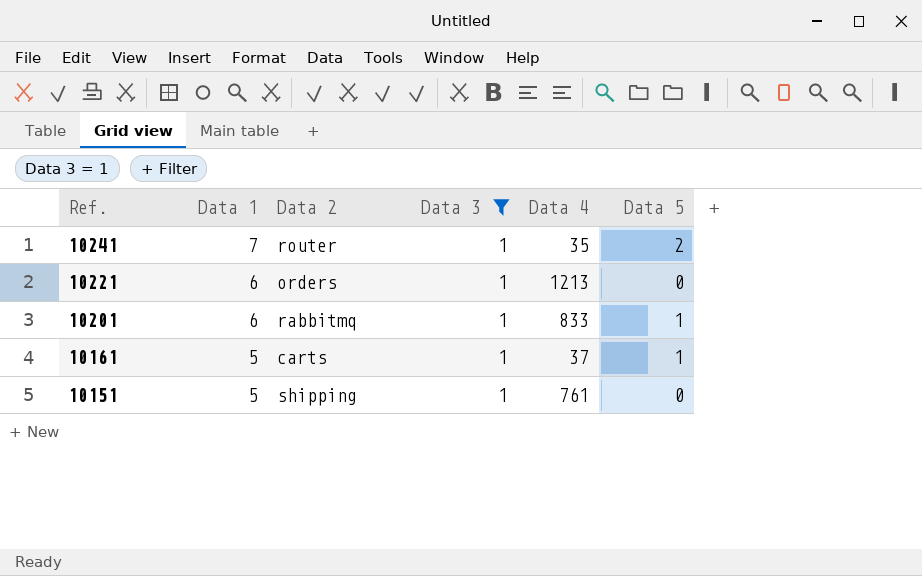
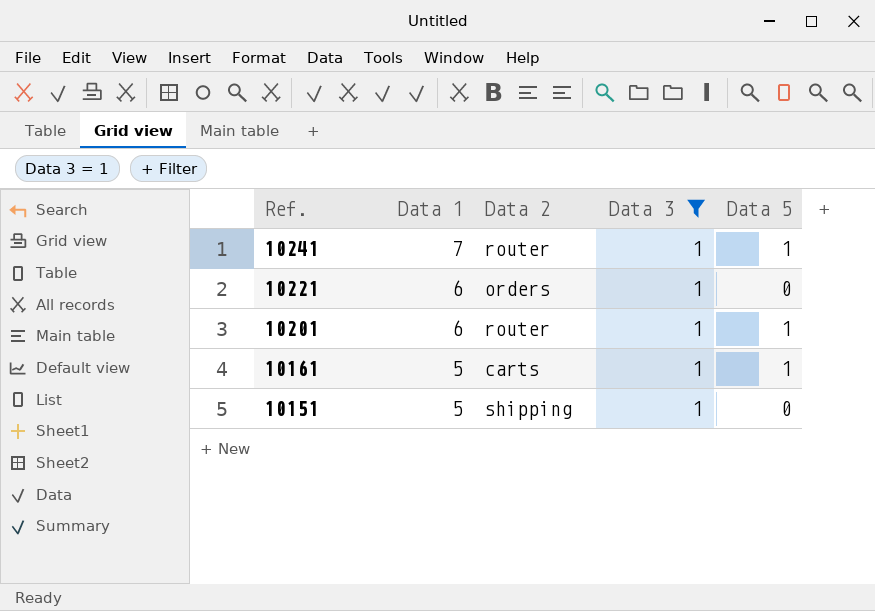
column Data 4 | position: 5 -> none
10241 | Data 5: 2 -> 1
10201 | Data 2: rabbitmq -> router

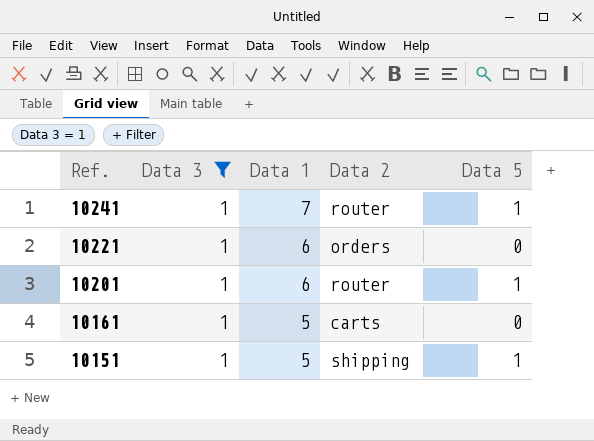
column Data 3 | position: 4 -> 2
10161 | Data 5: 1 -> 0
10151 | Data 5: 0 -> 1

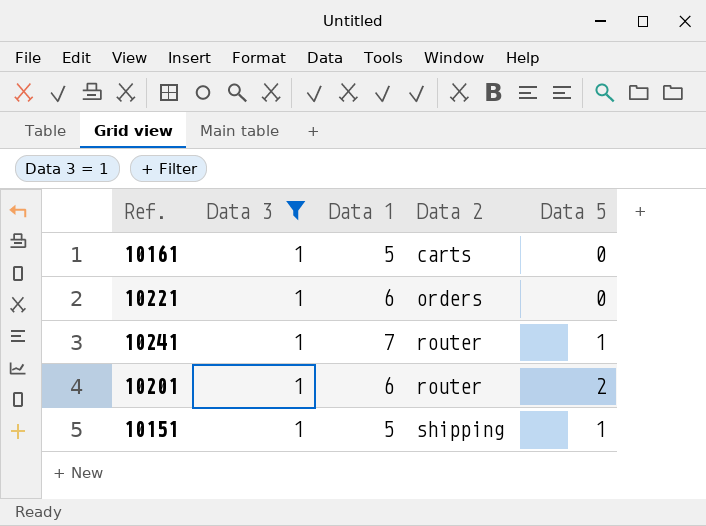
row order: Ref. descending -> Data 2 ascending
10201 | Data 5: 1 -> 2

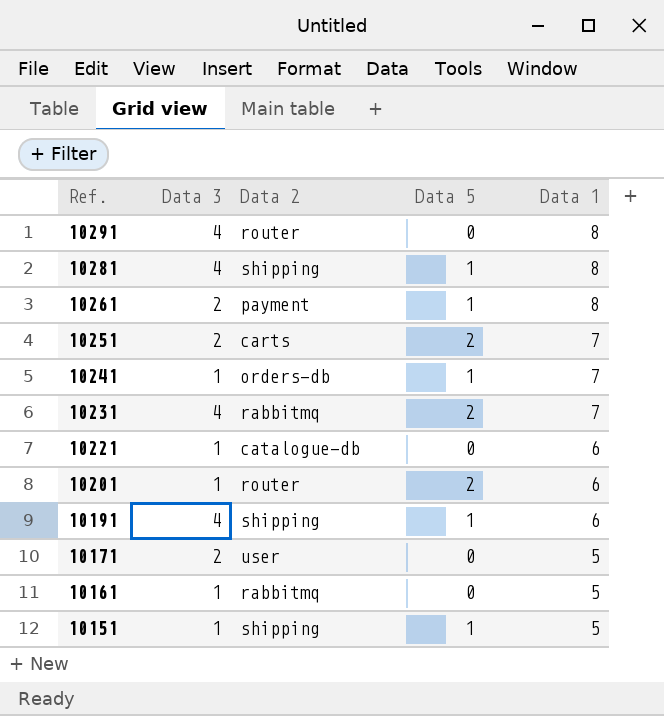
filter: Data 3 = 1 -> none
row order: Data 2 ascending -> Ref. descending
column Data 1 | position: 3 -> 5
10241 | Data 2: router -> orders-db
10221 | Data 2: orders -> catalogue-db
10161 | Data 2: carts -> rabbitmq

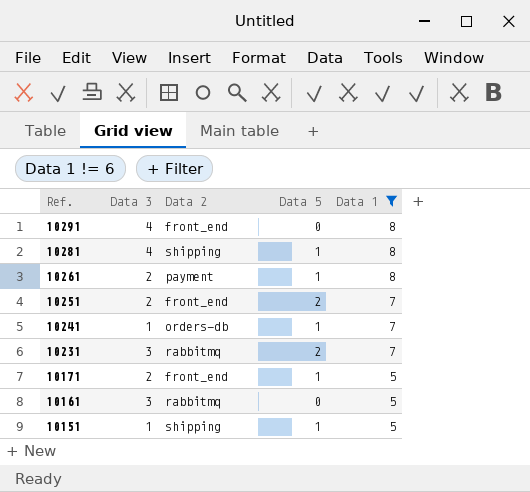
filter: none -> Data 1 != 6
10291 | Data 2: router -> front_end
10251 | Data 2: carts -> front_end
10231 | Data 3: 4 -> 3
10171 | Data 2: user -> front_end
10171 | Data 5: 0 -> 1
10161 | Data 3: 1 -> 3

